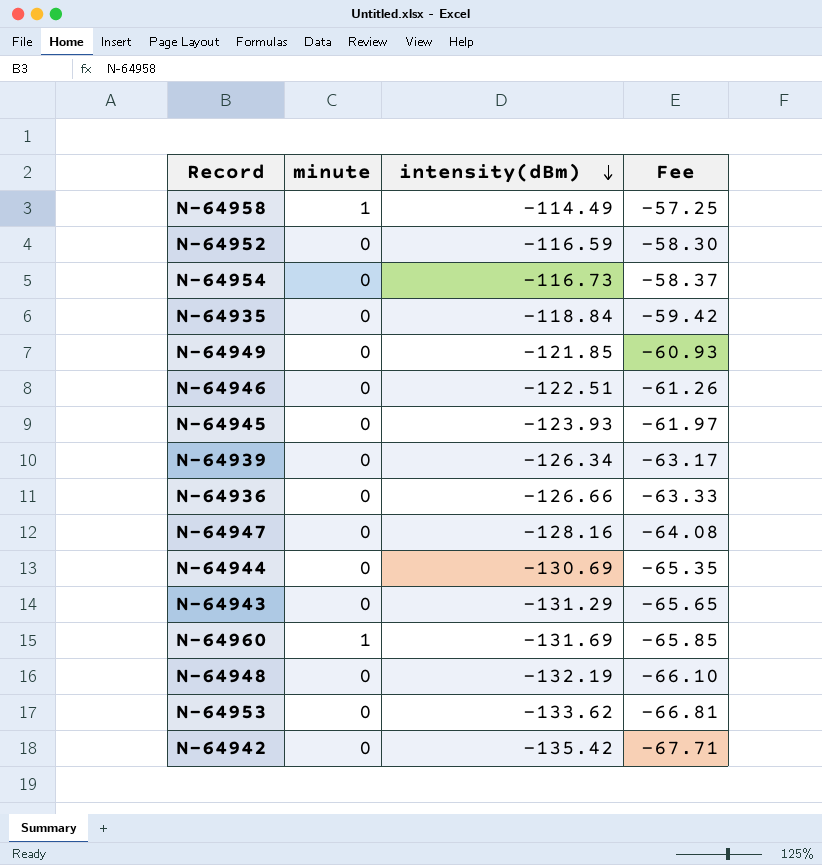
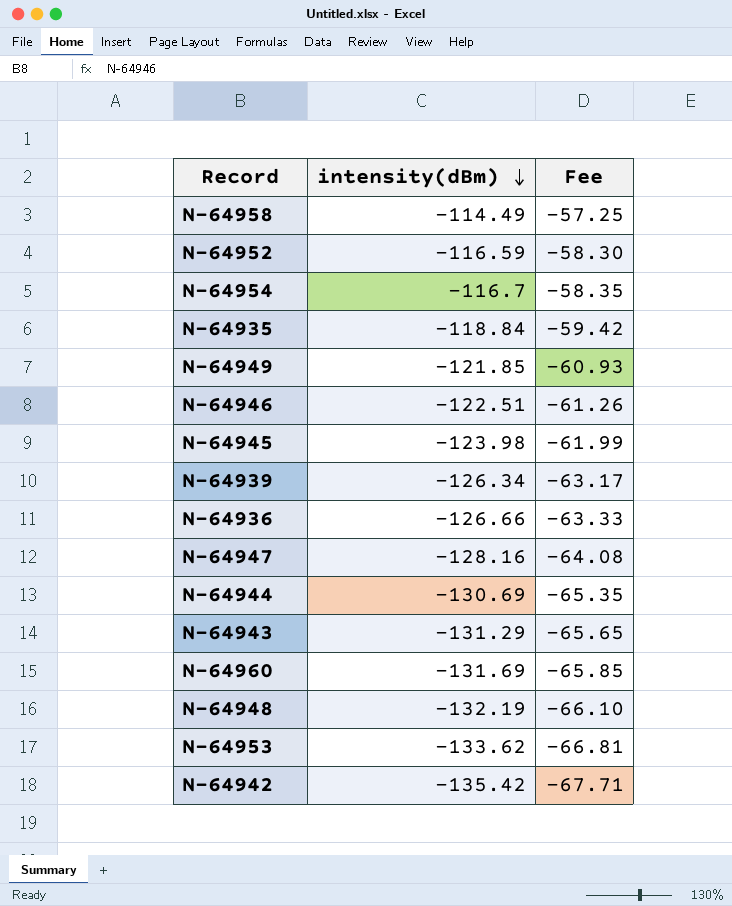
column minute | position: 2 -> none
N-64954 | intensity(dBm): -116.73 -> -116.7
N-64954 | Fee: -58.37 -> -58.35
N-64945 | intensity(dBm): -123.93 -> -123.98
N-64945 | Fee: -61.97 -> -61.99

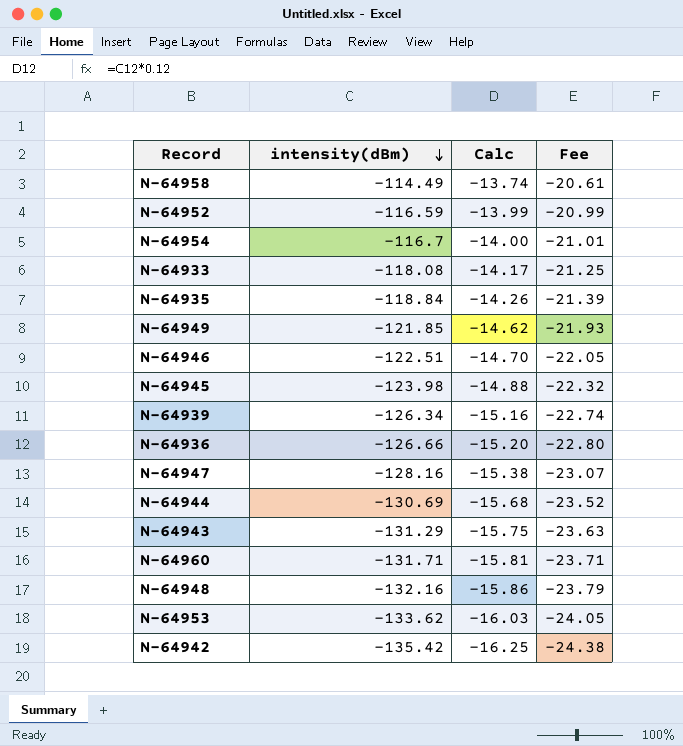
column Calc | formula: none -> [intensity(dBm)] * 0.12
column Fee | formula: [intensity(dBm)] * 0.5 -> [intensity(dBm)] * 0.18
row N-64933: none -> -118.08 | -14.17 | -21.25
N-64960 | intensity(dBm): -131.69 -> -131.71
N-64948 | intensity(dBm): -132.19 -> -132.16

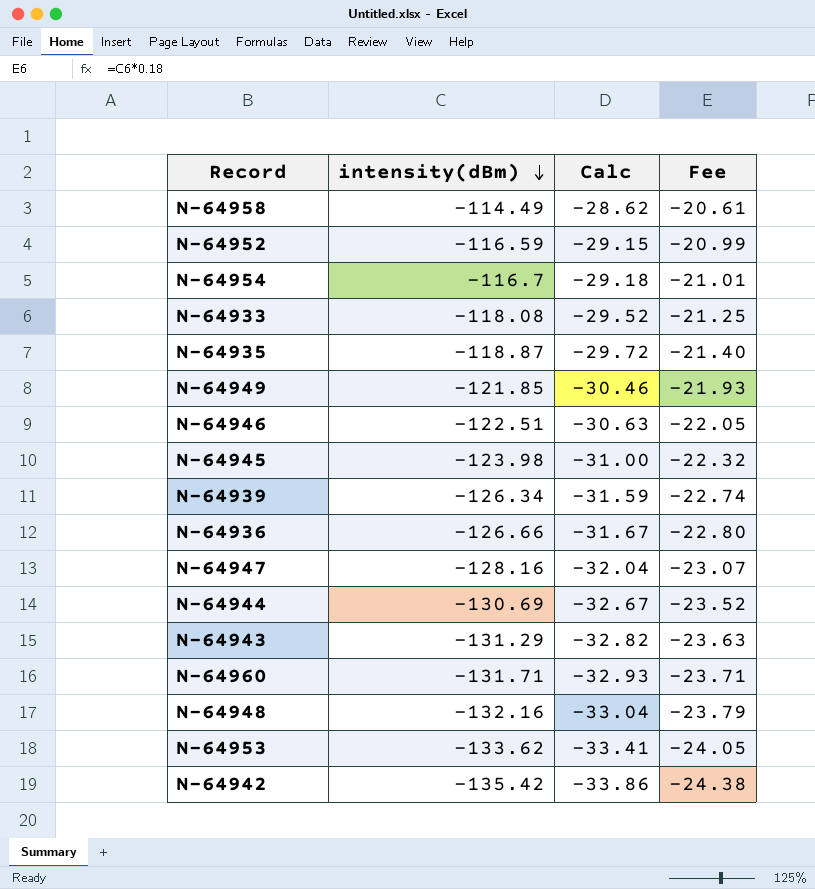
column Calc | formula: [intensity(dBm)] * 0.12 -> [intensity(dBm)] * 0.25
N-64935 | intensity(dBm): -118.84 -> -118.87
N-64935 | Fee: -21.39 -> -21.40

